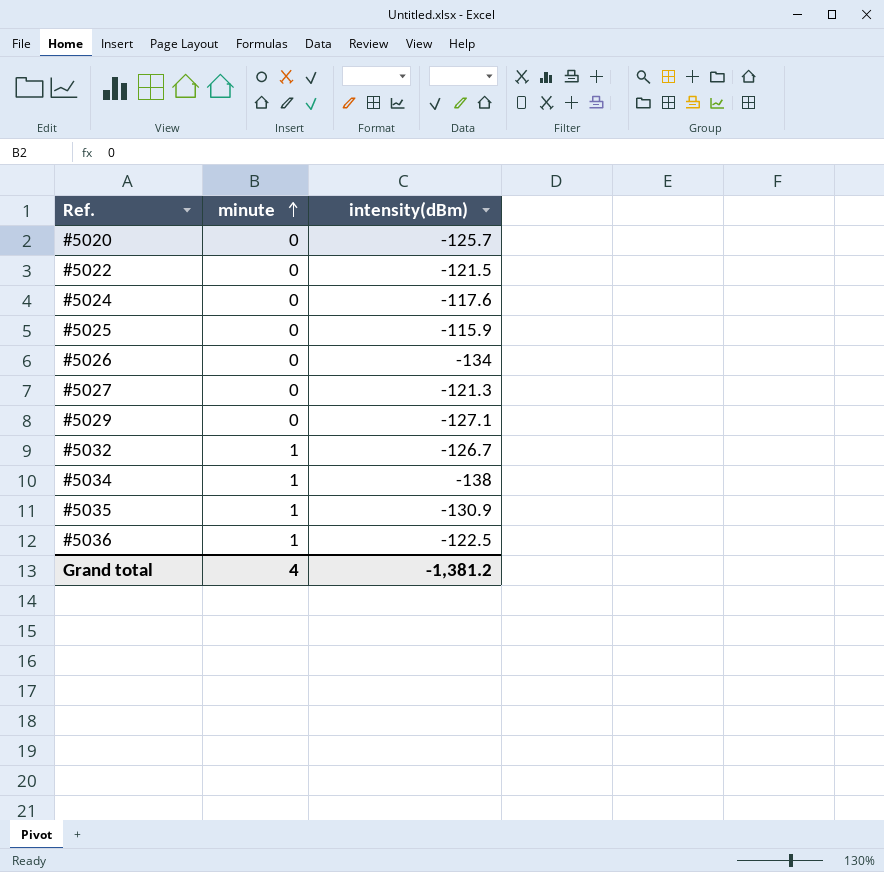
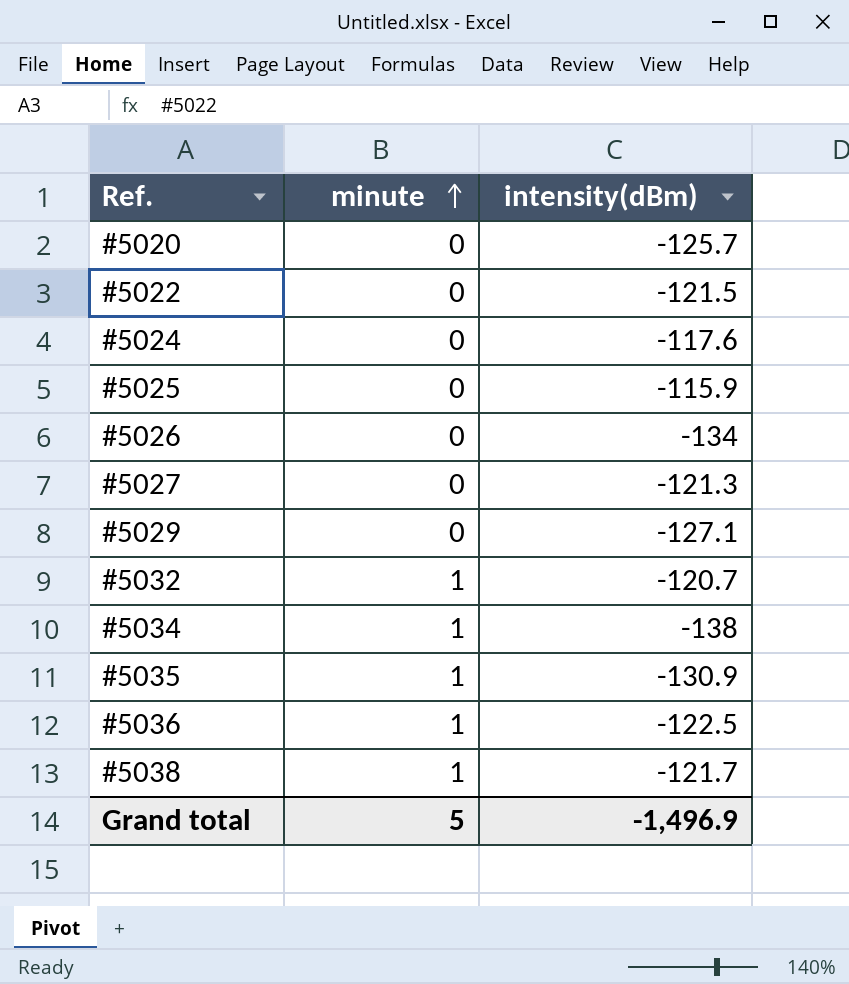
#5032 | intensity(dBm): -126.7 -> -120.7
row #5038: none -> 1 | -121.7
Grand total | minute: 4 -> 5
Grand total | intensity(dBm): -1,381.2 -> -1,496.9

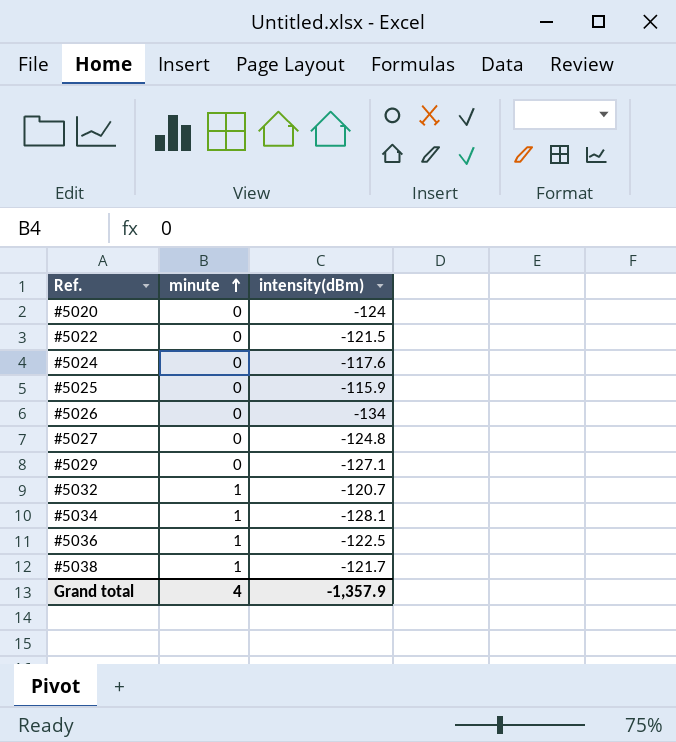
row #5035: 1 | -130.9 -> none
#5020 | intensity(dBm): -125.7 -> -124
#5027 | intensity(dBm): -121.3 -> -124.8
#5034 | intensity(dBm): -138 -> -128.1
Grand total | minute: 5 -> 4
Grand total | intensity(dBm): -1,496.9 -> -1,357.9

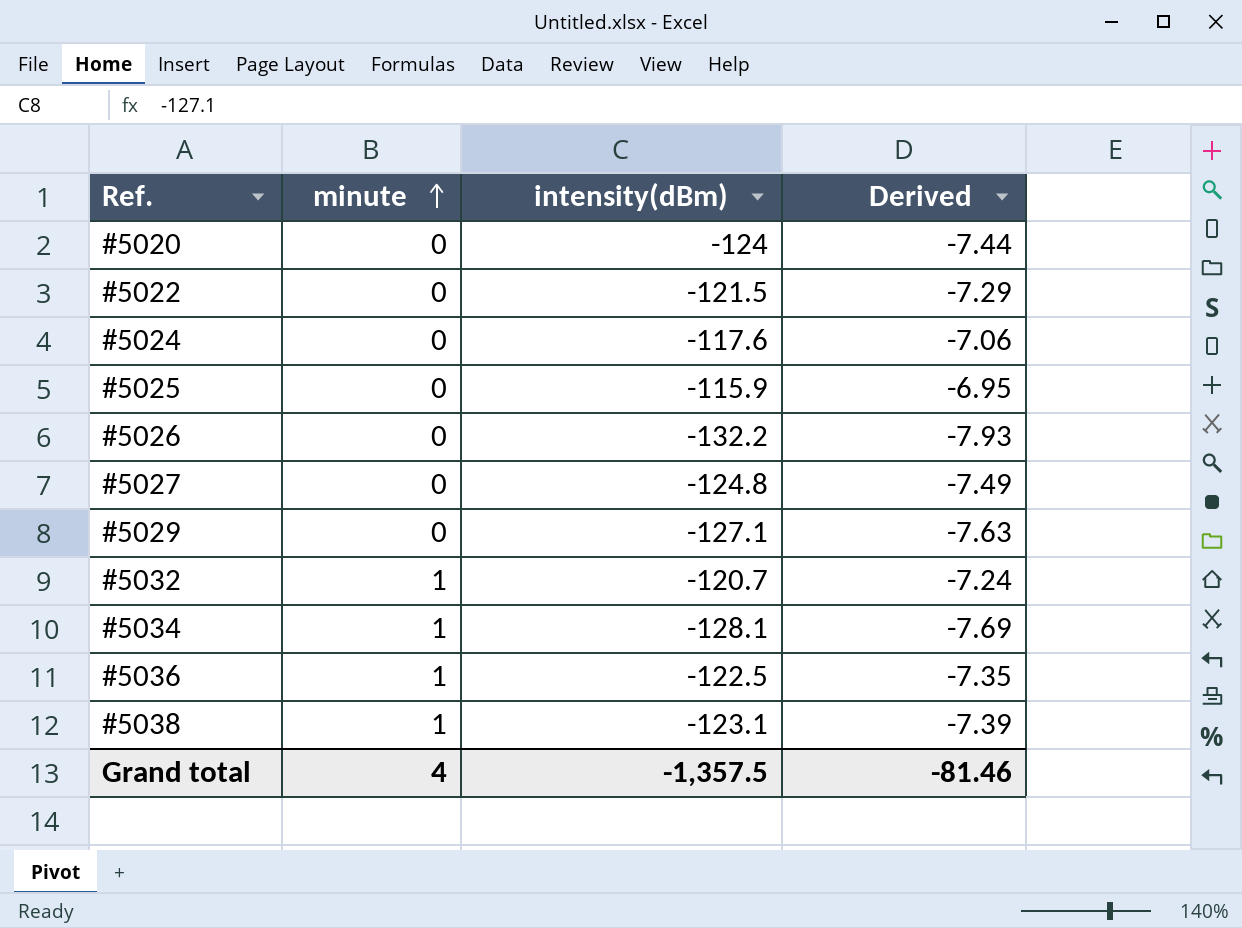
column Derived | formula: none -> [intensity(dBm)] * 0.06
#5026 | intensity(dBm): -134 -> -132.2
#5038 | intensity(dBm): -121.7 -> -123.1
Grand total | intensity(dBm): -1,357.9 -> -1,357.5

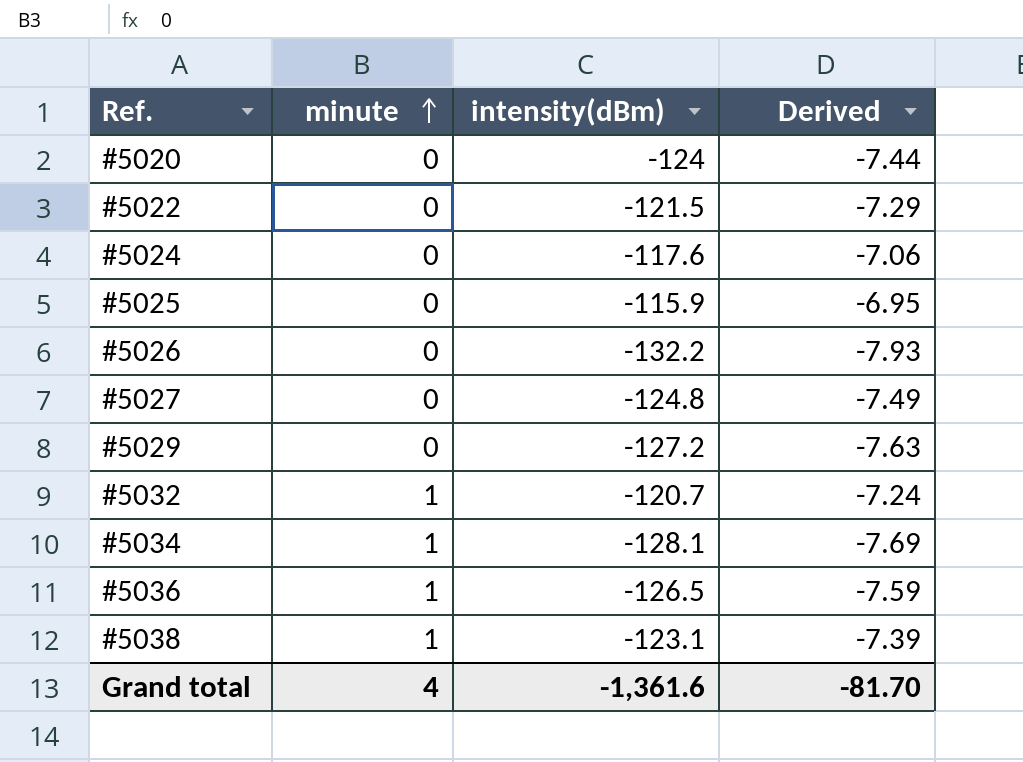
#5029 | intensity(dBm): -127.1 -> -127.2
#5036 | intensity(dBm): -122.5 -> -126.5
#5036 | Derived: -7.35 -> -7.59
Grand total | intensity(dBm): -1,357.5 -> -1,361.6
Grand total | Derived: -81.46 -> -81.70

